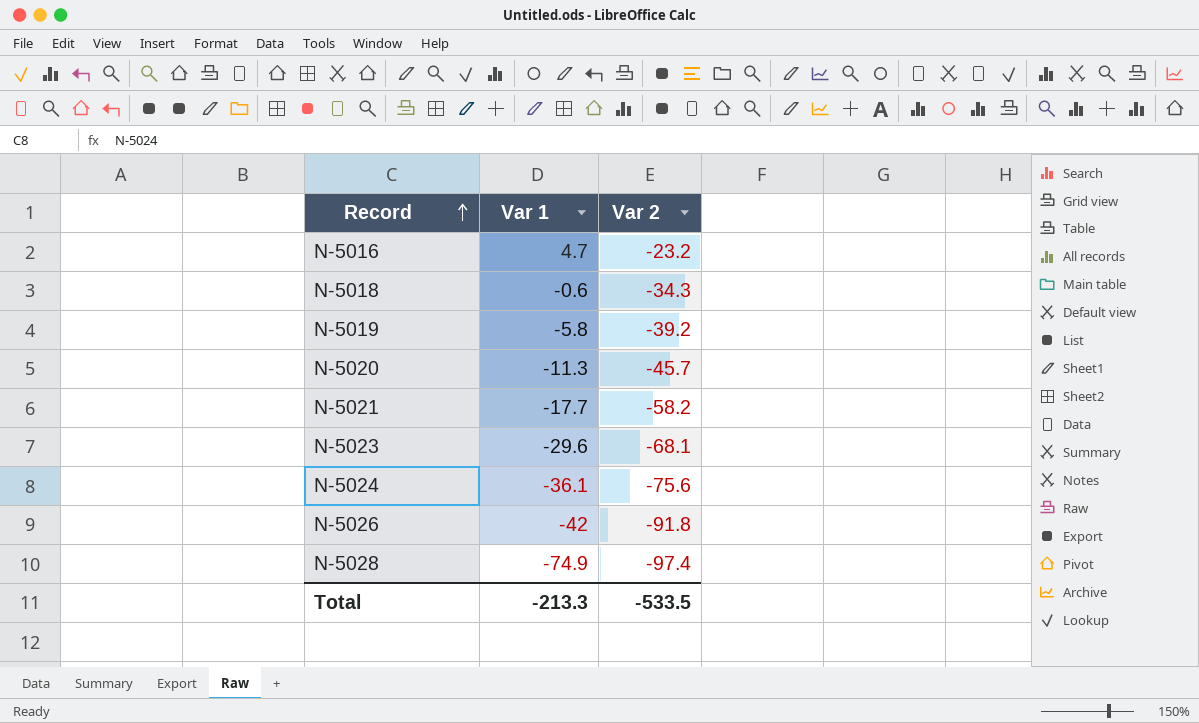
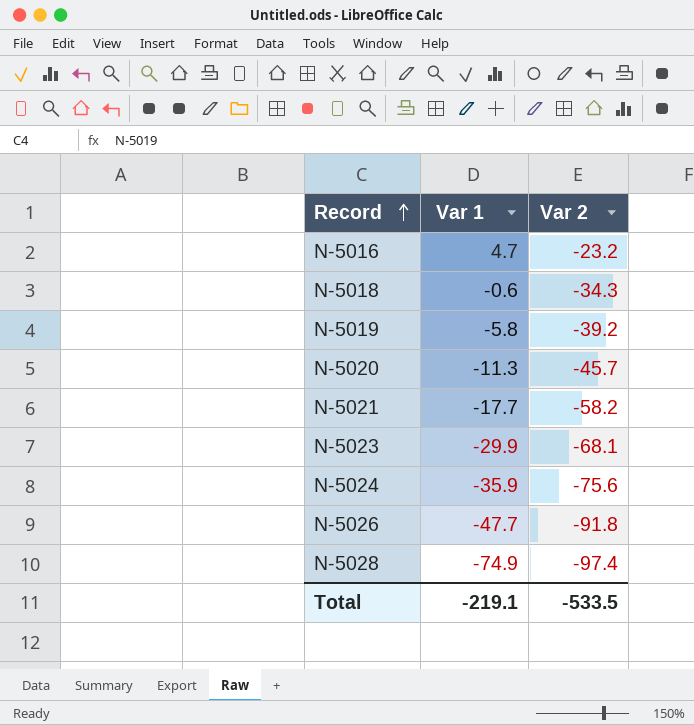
N-5023 | Var 1: -29.6 -> -29.9
N-5024 | Var 1: -36.1 -> -35.9
N-5026 | Var 1: -42 -> -47.7
Total | Var 1: -213.3 -> -219.1

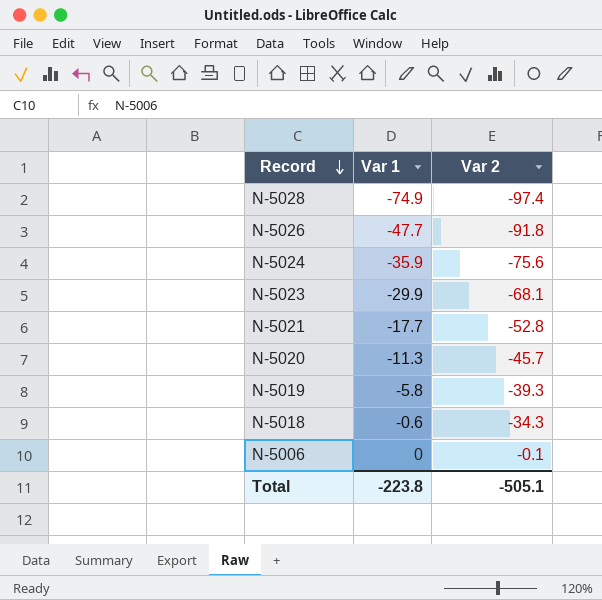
row order: Record ascending -> Record descending
row N-5016: 4.7 | -23.2 -> none
N-5021 | Var 2: -58.2 -> -52.8
N-5019 | Var 2: -39.2 -> -39.3
row N-5006: none -> 0 | -0.1
Total | Var 1: -219.1 -> -223.8
Total | Var 2: -533.5 -> -505.1

